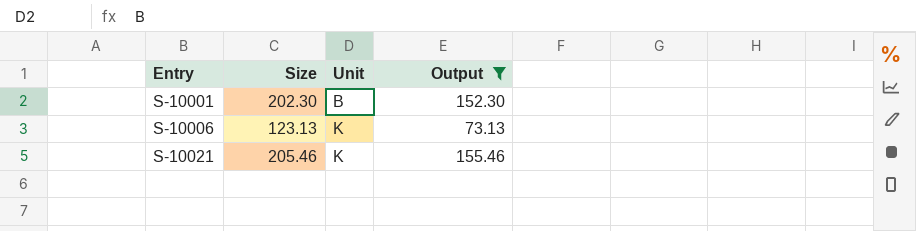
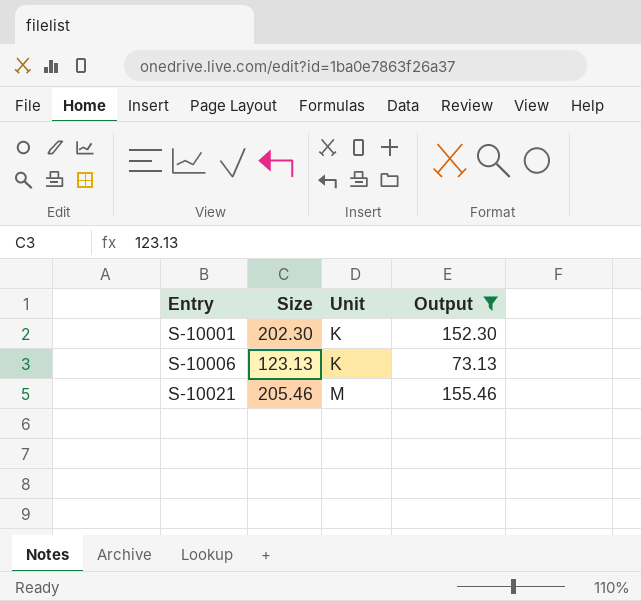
S-10001 | Unit: B -> K
S-10021 | Unit: K -> M

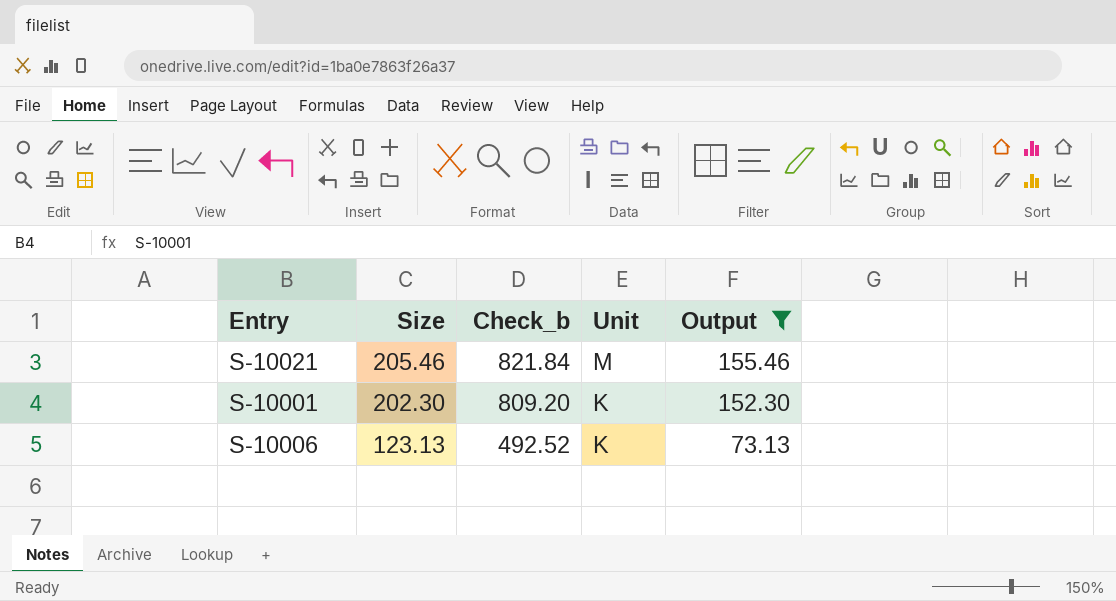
row order: Entry ascending -> Size descending
column Check_b | formula: none -> [Size] * 4

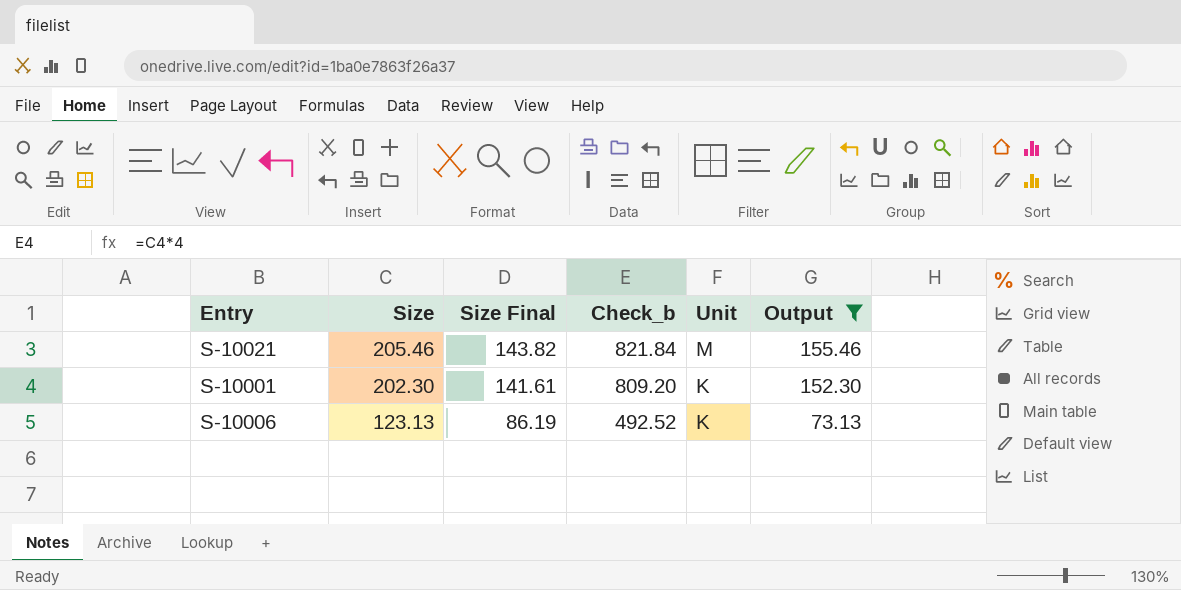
column Size Final | formula: none -> [Size] * 0.7

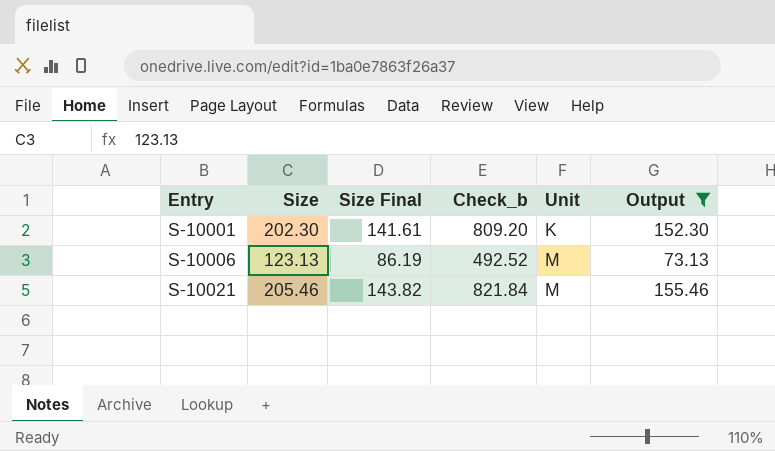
row order: Size descending -> Entry ascending
S-10006 | Unit: K -> M

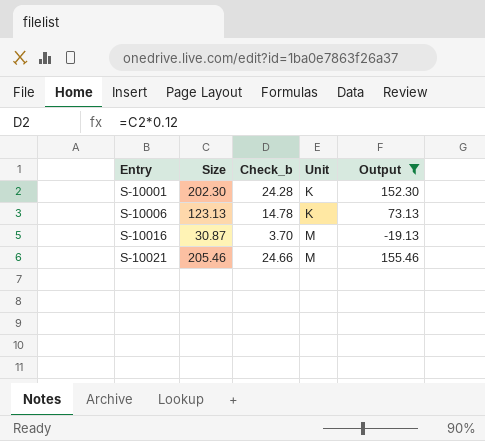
column Size Final | formula: [Size] * 0.7 -> none
column Check_b | formula: [Size] * 4 -> [Size] * 0.12
S-10006 | Unit: M -> K
row S-10016: none -> 30.87 | 3.70 | M | -19.13

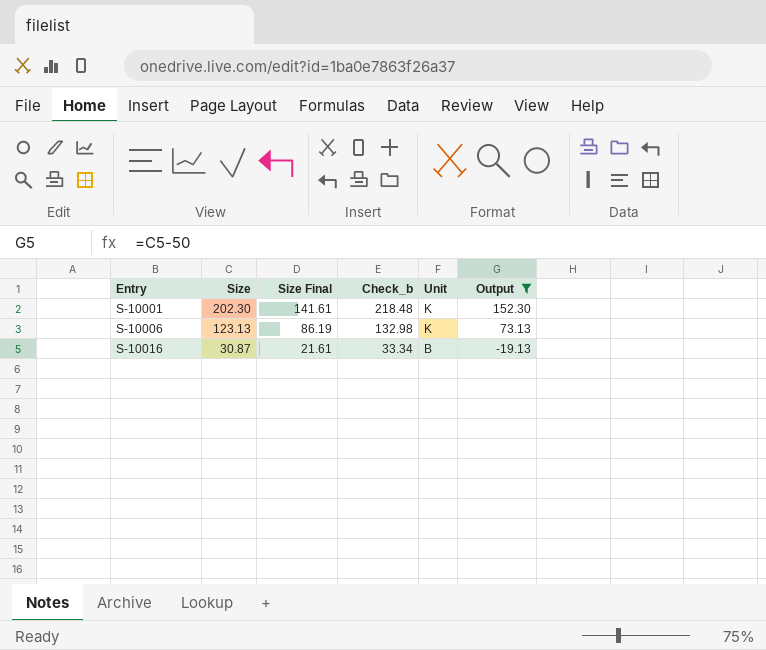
column Size Final | formula: none -> [Size] * 0.7
column Check_b | formula: [Size] * 0.12 -> [Size] * 1.08
row S-10021: 205.46 | 24.66 | M | 155.46 -> none
S-10016 | Unit: M -> B

